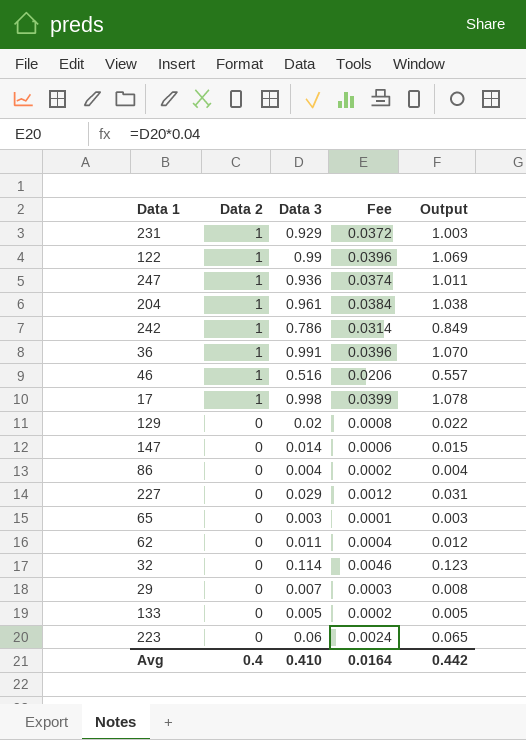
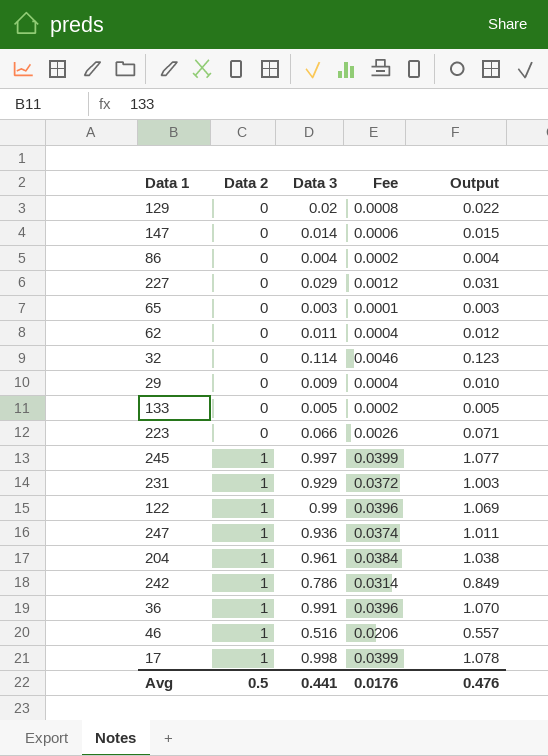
row order: Data 2 descending -> Data 2 ascending
29 | Data 3: 0.007 -> 0.009
29 | Fee: 0.0003 -> 0.0004
29 | Output: 0.008 -> 0.010
223 | Data 3: 0.06 -> 0.066
223 | Fee: 0.0024 -> 0.0026
223 | Output: 0.065 -> 0.071
row 245: none -> 1 | 0.997 | 0.0399 | 1.077
Avg | Data 2: 0.4 -> 0.5
Avg | Data 3: 0.410 -> 0.441
Avg | Fee: 0.0164 -> 0.0176
Avg | Output: 0.442 -> 0.476

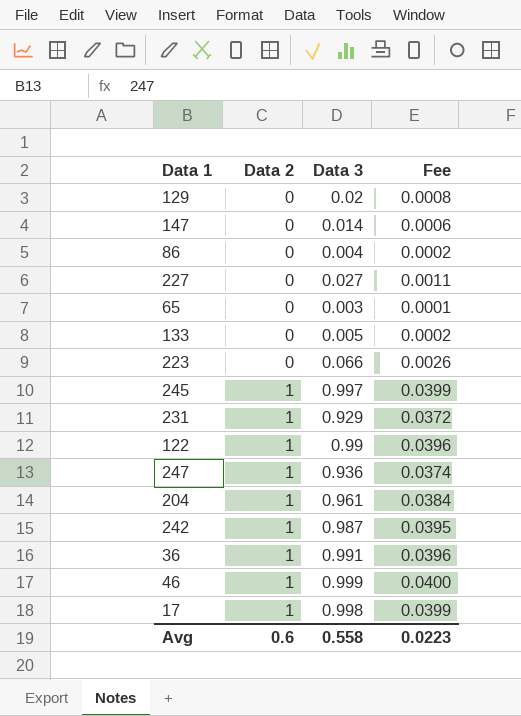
column Output | formula: [Data 3] * 1.08 -> none
row 62: 0 | 0.011 | 0.0004 | 0.012 -> none
row 32: 0 | 0.114 | 0.0046 | 0.123 -> none
row 29: 0 | 0.009 | 0.0004 | 0.010 -> none
227 | Data 3: 0.029 -> 0.027
227 | Fee: 0.0012 -> 0.0011
242 | Data 3: 0.786 -> 0.987
242 | Fee: 0.0314 -> 0.0395
46 | Data 3: 0.516 -> 0.999
46 | Fee: 0.0206 -> 0.0400
Avg | Data 2: 0.5 -> 0.6
Avg | Data 3: 0.441 -> 0.558
Avg | Fee: 0.0176 -> 0.0223

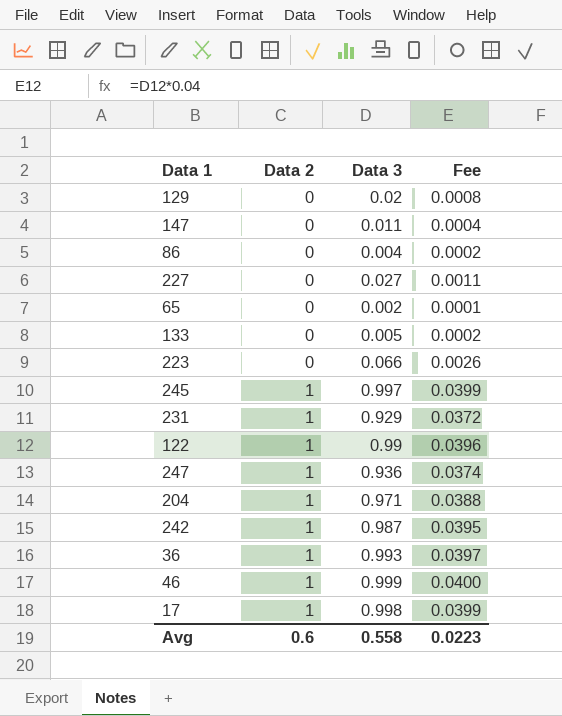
147 | Data 3: 0.014 -> 0.011
147 | Fee: 0.0006 -> 0.0004
65 | Data 3: 0.003 -> 0.002
204 | Data 3: 0.961 -> 0.971
204 | Fee: 0.0384 -> 0.0388
36 | Data 3: 0.991 -> 0.993
36 | Fee: 0.0396 -> 0.0397

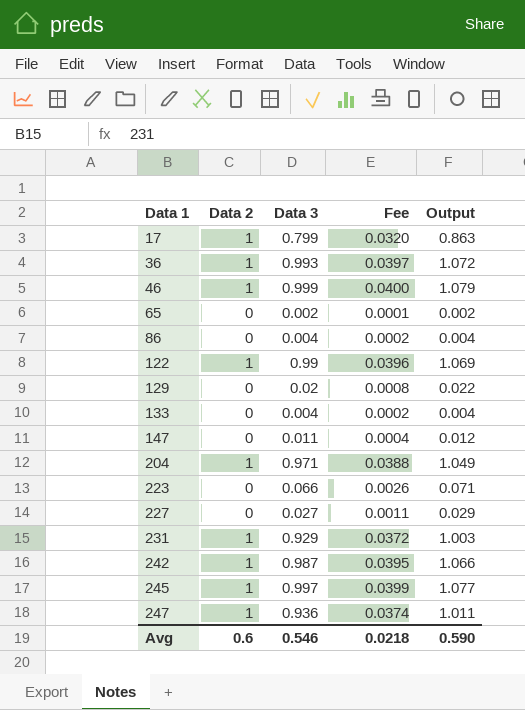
row order: Data 2 ascending -> Data 1 ascending
column Output | formula: none -> [Data 3] * 1.08
17 | Data 3: 0.998 -> 0.799
17 | Fee: 0.0399 -> 0.0320
133 | Data 3: 0.005 -> 0.004
Avg | Data 3: 0.558 -> 0.546
Avg | Fee: 0.0223 -> 0.0218

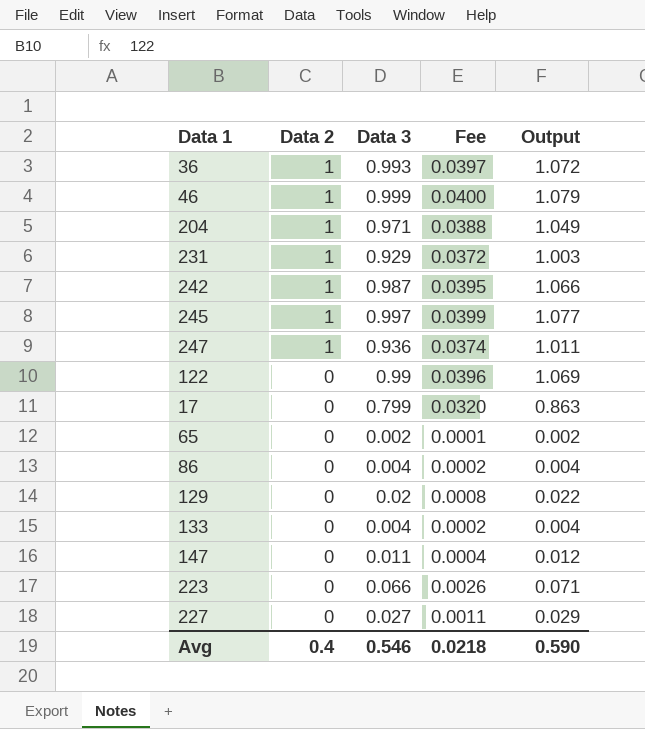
row order: Data 1 ascending -> Data 2 descending
122 | Data 2: 1 -> 0
17 | Data 2: 1 -> 0
Avg | Data 2: 0.6 -> 0.4

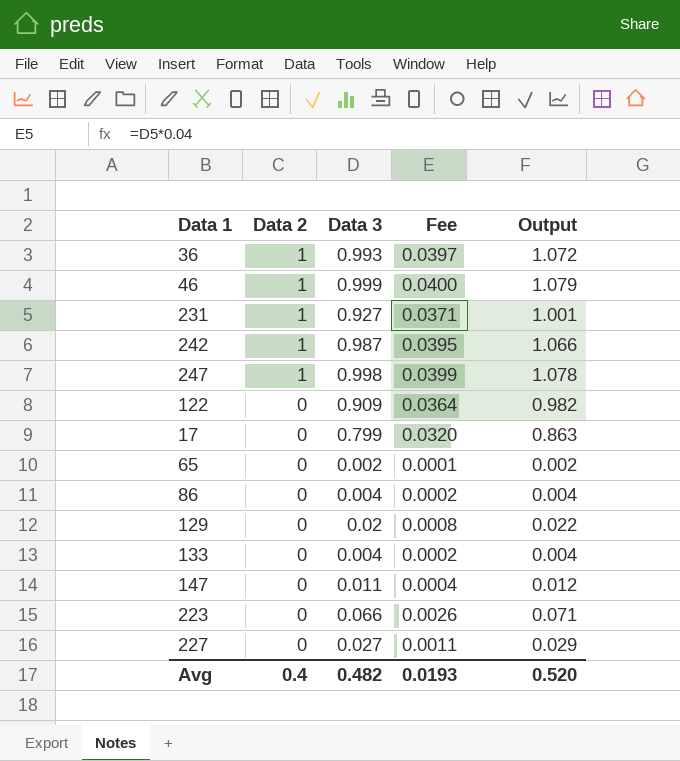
row 204: 1 | 0.971 | 0.0388 | 1.049 -> none
row 245: 1 | 0.997 | 0.0399 | 1.077 -> none
231 | Data 3: 0.929 -> 0.927
231 | Fee: 0.0372 -> 0.0371
231 | Output: 1.003 -> 1.001
247 | Data 3: 0.936 -> 0.998
247 | Fee: 0.0374 -> 0.0399
247 | Output: 1.011 -> 1.078
122 | Data 3: 0.99 -> 0.909
122 | Fee: 0.0396 -> 0.0364
122 | Output: 1.069 -> 0.982
Avg | Data 3: 0.546 -> 0.482
Avg | Fee: 0.0218 -> 0.0193
Avg | Output: 0.590 -> 0.520

